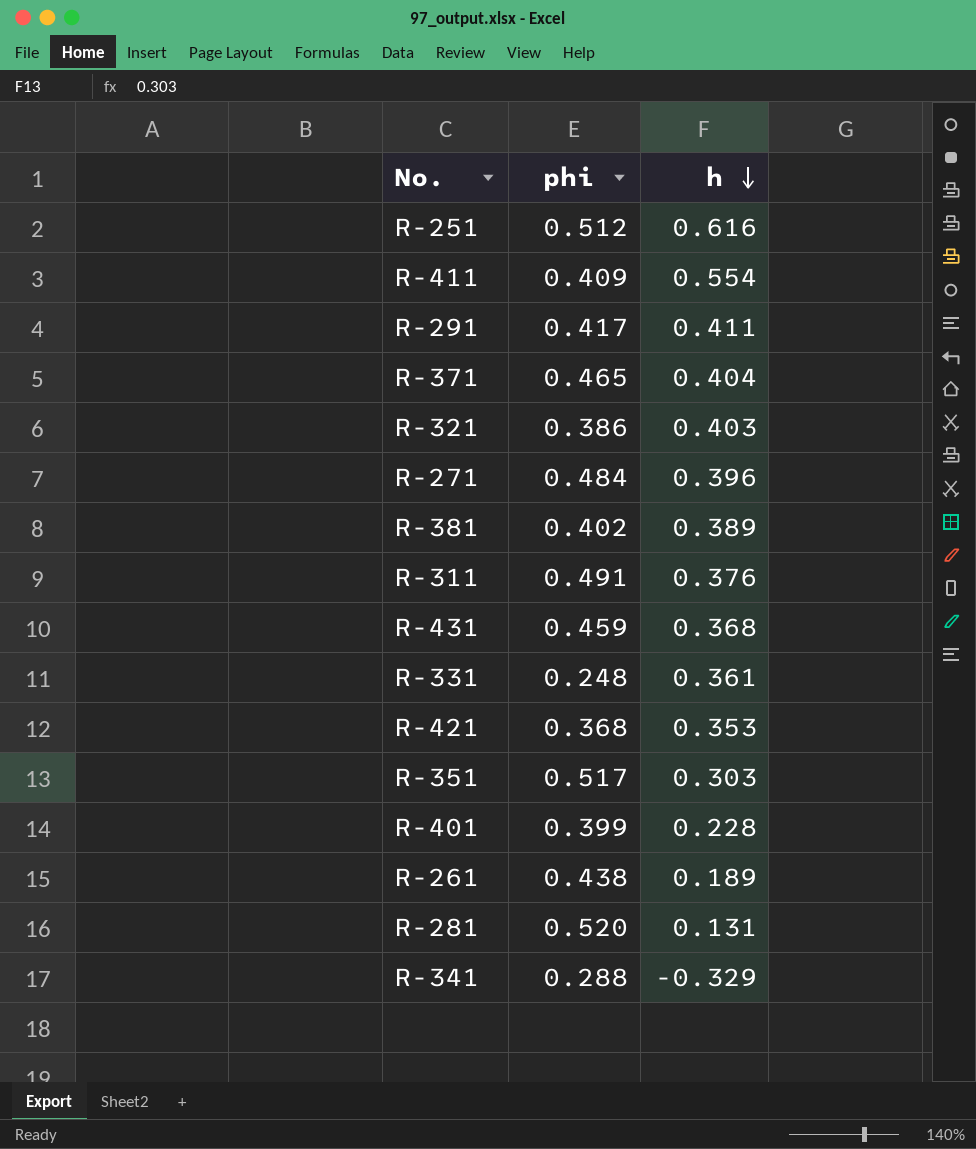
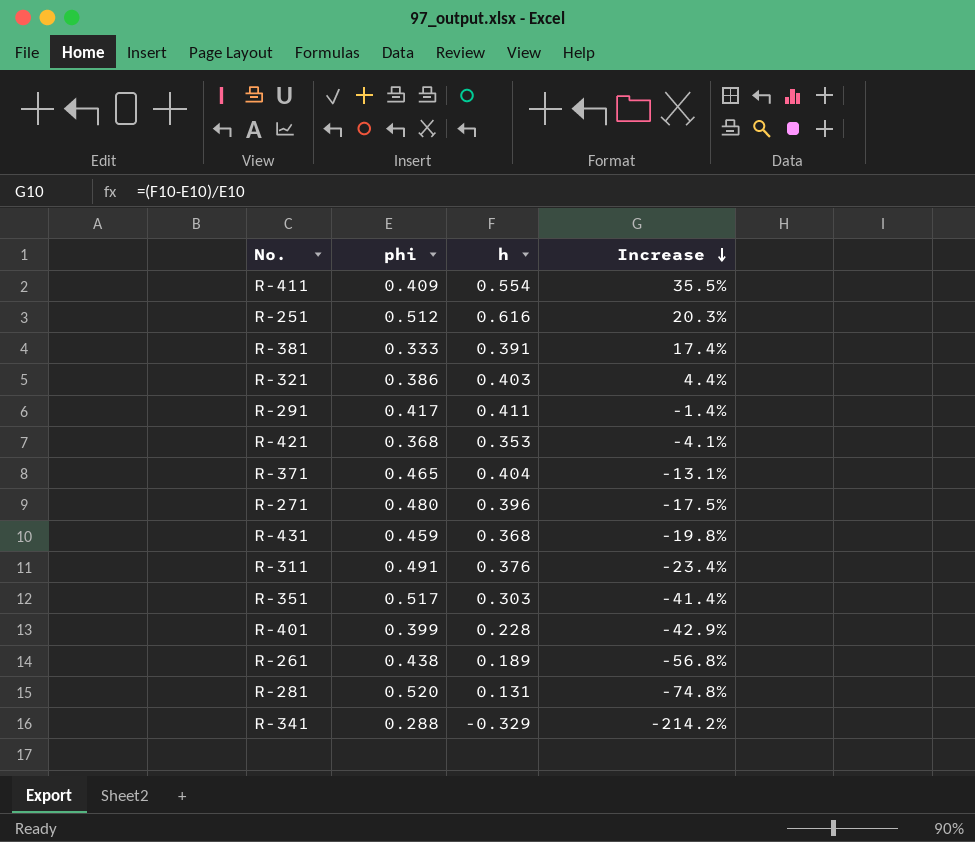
row order: h descending -> Increase descending
column Increase | formula: none -> ([h] - [phi]) / [phi]
row R-331: 0.248 | 0.361 -> none
R-381 | phi: 0.402 -> 0.333
R-381 | h: 0.389 -> 0.391
R-271 | phi: 0.484 -> 0.480

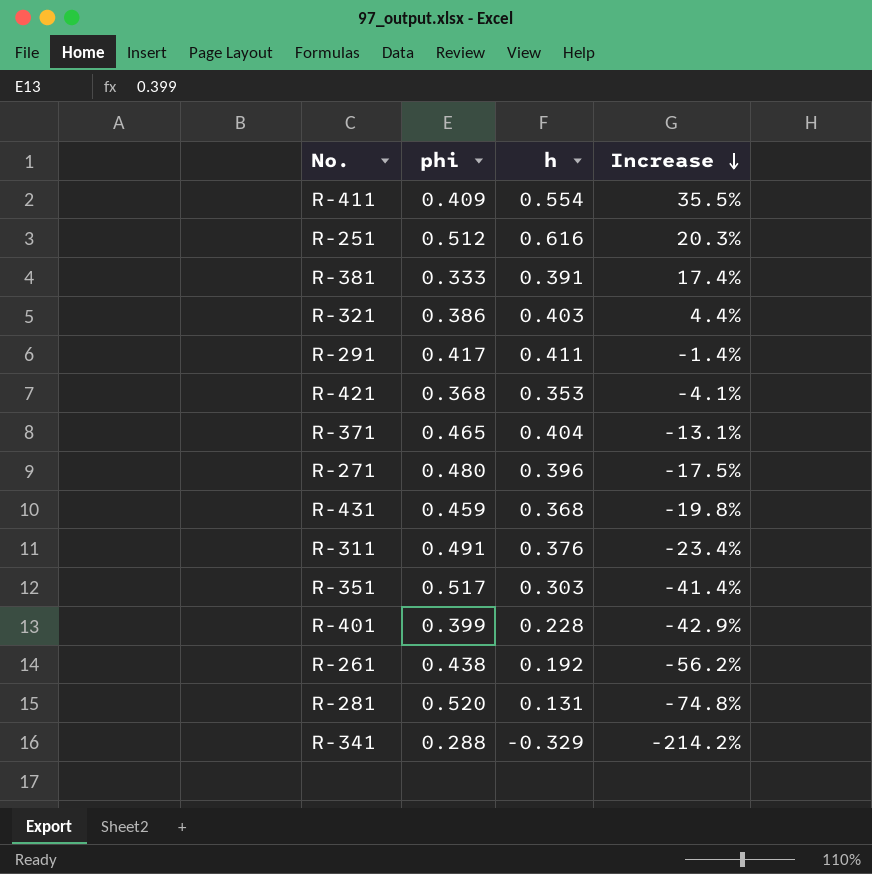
R-261 | h: 0.189 -> 0.192
R-261 | Increase: -56.8% -> -56.2%

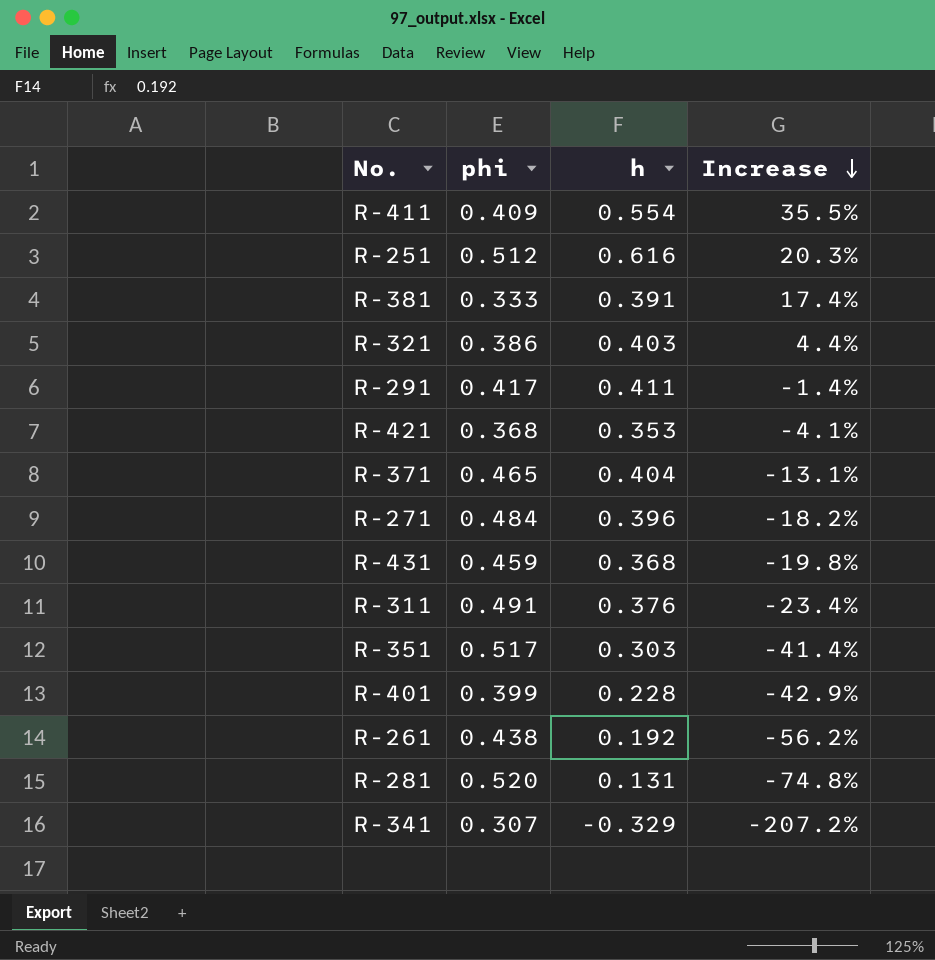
R-271 | phi: 0.480 -> 0.484
R-271 | Increase: -17.5% -> -18.2%
R-341 | phi: 0.288 -> 0.307
R-341 | Increase: -214.2% -> -207.2%

